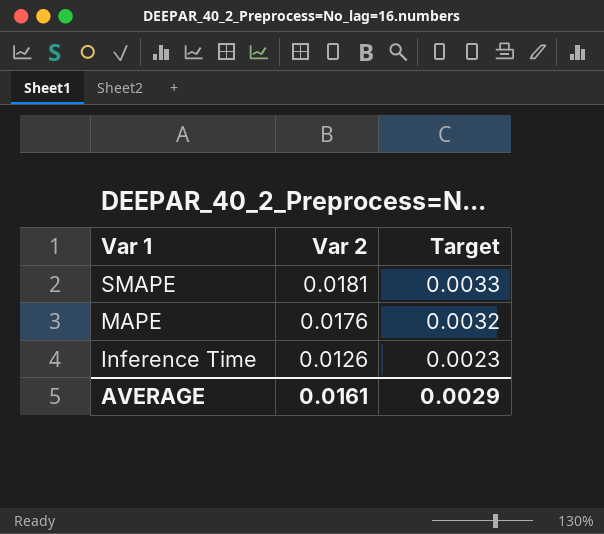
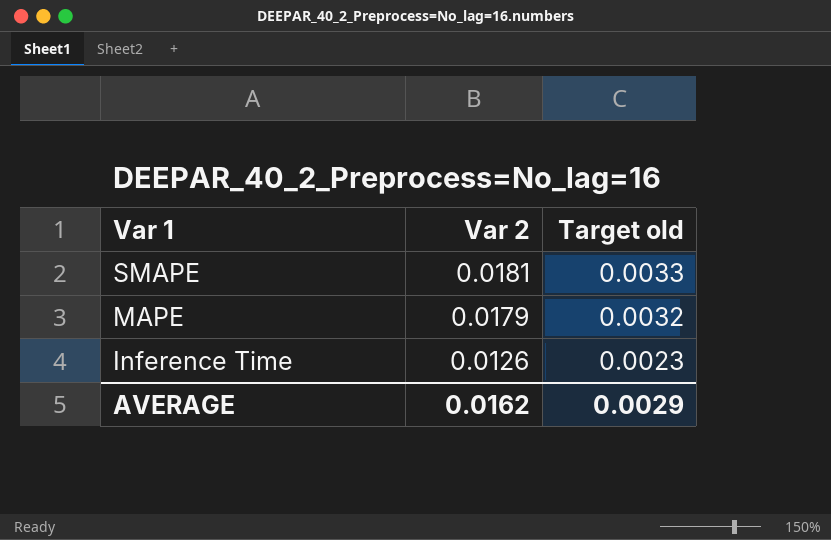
column name: Target -> Target old
MAPE | Var 2: 0.0176 -> 0.0179
AVERAGE | Var 2: 0.0161 -> 0.0162

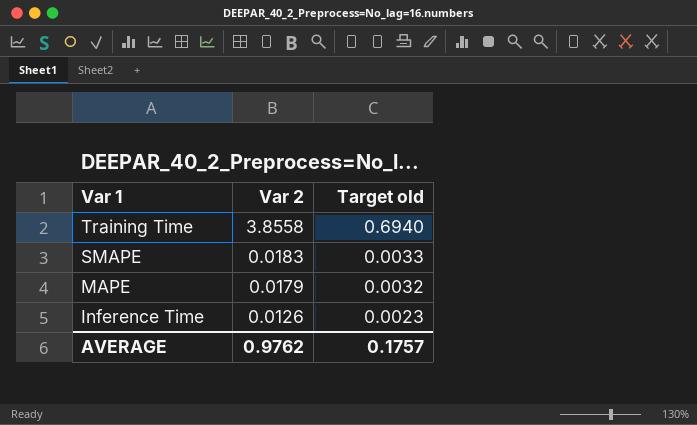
row Training Time: none -> 3.8558 | 0.6940
SMAPE | Var 2: 0.0181 -> 0.0183
AVERAGE | Var 2: 0.0162 -> 0.9762
AVERAGE | Target old: 0.0029 -> 0.1757

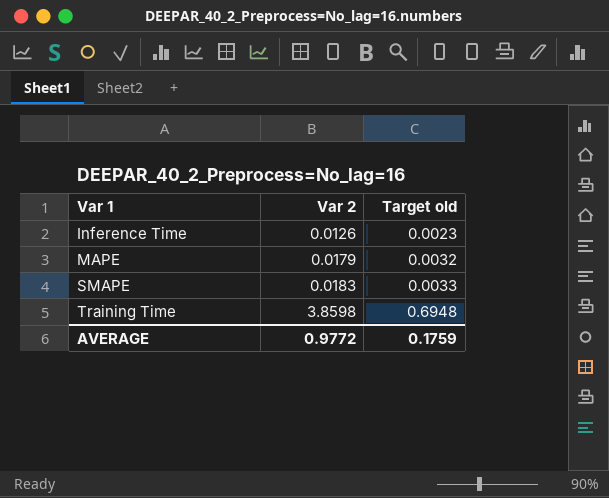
row order: Var 1 descending -> Var 1 ascending
Training Time | Var 2: 3.8558 -> 3.8598
Training Time | Target old: 0.6940 -> 0.6948
AVERAGE | Var 2: 0.9762 -> 0.9772
AVERAGE | Target old: 0.1757 -> 0.1759

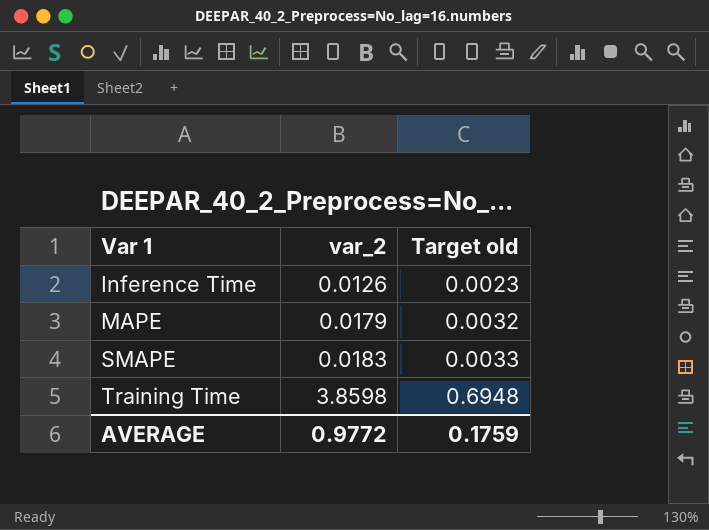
column name: Var 2 -> var_2

